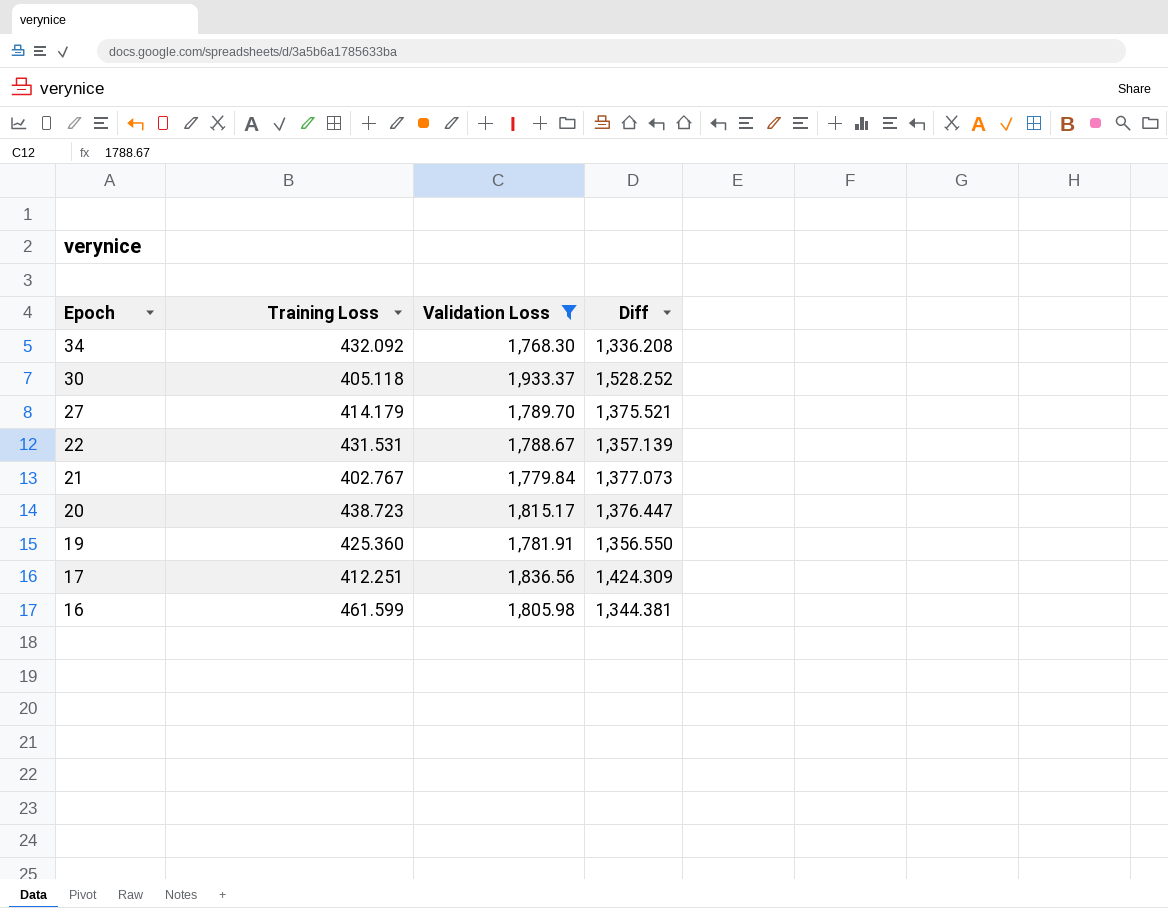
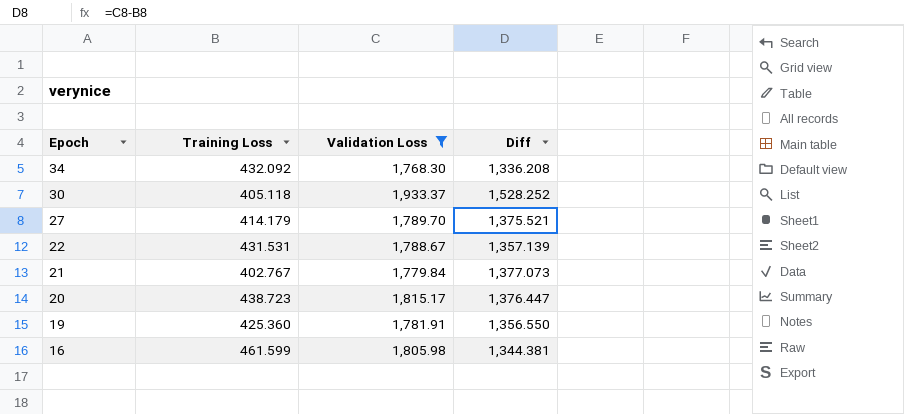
row 17: 412.251 | 1,836.56 | 1,424.309 -> none

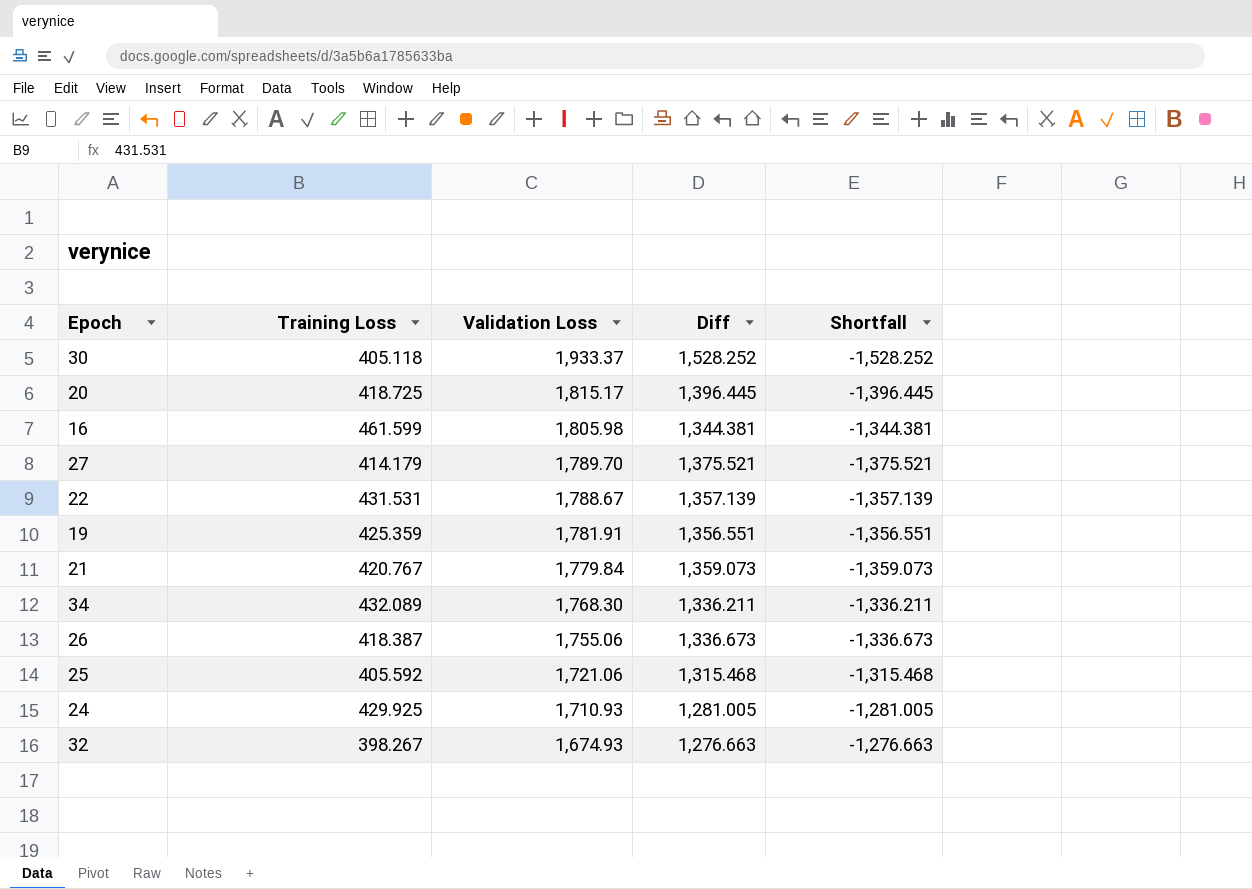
filter: Validation Loss >= 1,768.30 -> none
row order: Epoch descending -> Validation Loss descending
column Shortfall | formula: none -> [Training Loss] - [Validation Loss]
20 | Training Loss: 438.723 -> 418.725
20 | Diff: 1,376.447 -> 1,396.445
19 | Training Loss: 425.360 -> 425.359
19 | Diff: 1,356.550 -> 1,356.551
21 | Training Loss: 402.767 -> 420.767
21 | Diff: 1,377.073 -> 1,359.073
34 | Training Loss: 432.092 -> 432.089
34 | Diff: 1,336.208 -> 1,336.211

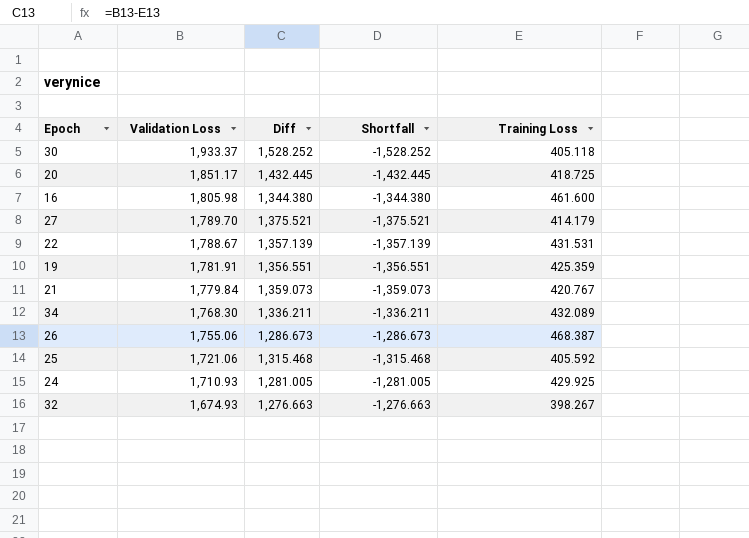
column Training Loss | position: 2 -> 5
20 | Validation Loss: 1,815.17 -> 1,851.17
20 | Diff: 1,396.445 -> 1,432.445
20 | Shortfall: -1,396.445 -> -1,432.445
16 | Diff: 1,344.381 -> 1,344.380
16 | Shortfall: -1,344.381 -> -1,344.380
16 | Training Loss: 461.599 -> 461.600
26 | Diff: 1,336.673 -> 1,286.673
26 | Shortfall: -1,336.673 -> -1,286.673
26 | Training Loss: 418.387 -> 468.387

